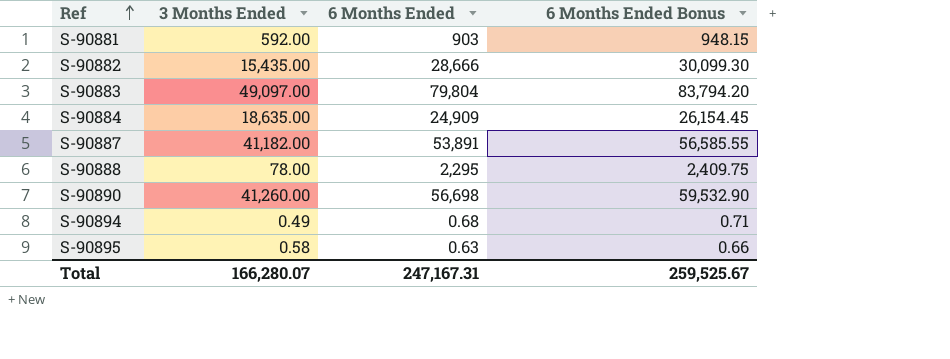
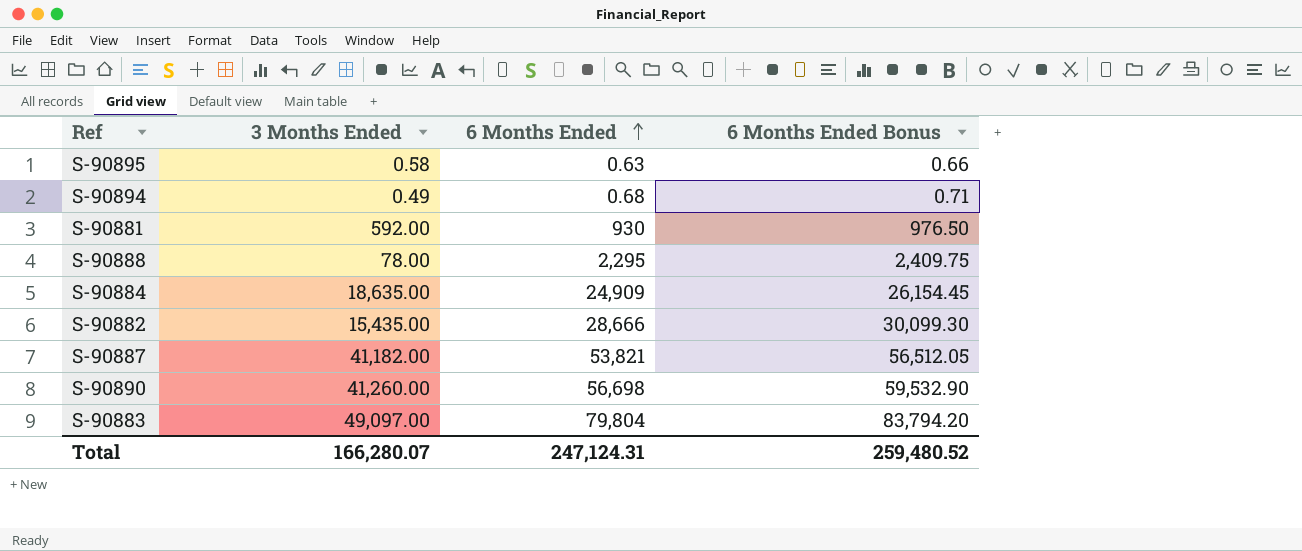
row order: Ref ascending -> 6 Months Ended ascending
S-90881 | 6 Months Ended: 903 -> 930
S-90881 | 6 Months Ended Bonus: 948.15 -> 976.50
S-90887 | 6 Months Ended: 53,891 -> 53,821
S-90887 | 6 Months Ended Bonus: 56,585.55 -> 56,512.05
Total | 6 Months Ended: 247,167.31 -> 247,124.31
Total | 6 Months Ended Bonus: 259,525.67 -> 259,480.52

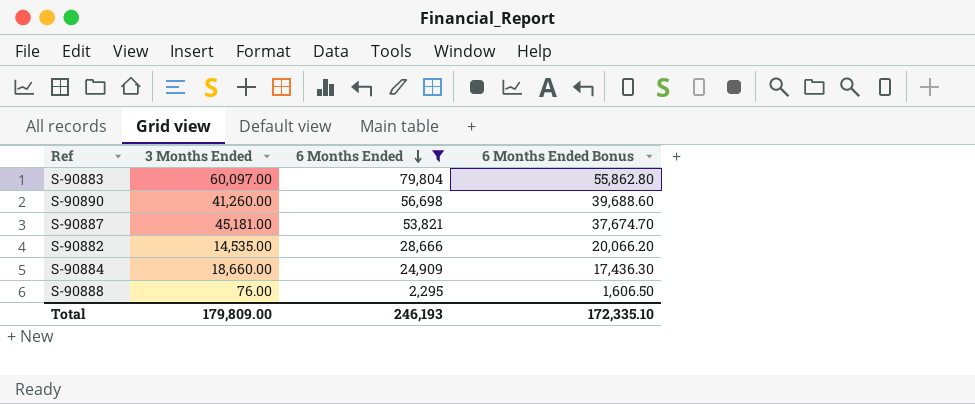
filter: none -> 6 Months Ended >= 2,295
row order: 6 Months Ended ascending -> 6 Months Ended descending
column 6 Months Ended Bonus | formula: [6 Months Ended] * 1.05 -> [6 Months Ended] * 0.7
S-90883 | 3 Months Ended: 49,097.00 -> 60,097.00
S-90887 | 3 Months Ended: 41,182.00 -> 45,181.00
S-90882 | 3 Months Ended: 15,435.00 -> 14,535.00
S-90884 | 3 Months Ended: 18,635.00 -> 18,660.00
S-90888 | 3 Months Ended: 78.00 -> 76.00
Total | 3 Months Ended: 166,280.07 -> 179,809.00
Total | 6 Months Ended: 247,124.31 -> 246,193
Total | 6 Months Ended Bonus: 259,480.52 -> 172,335.10

